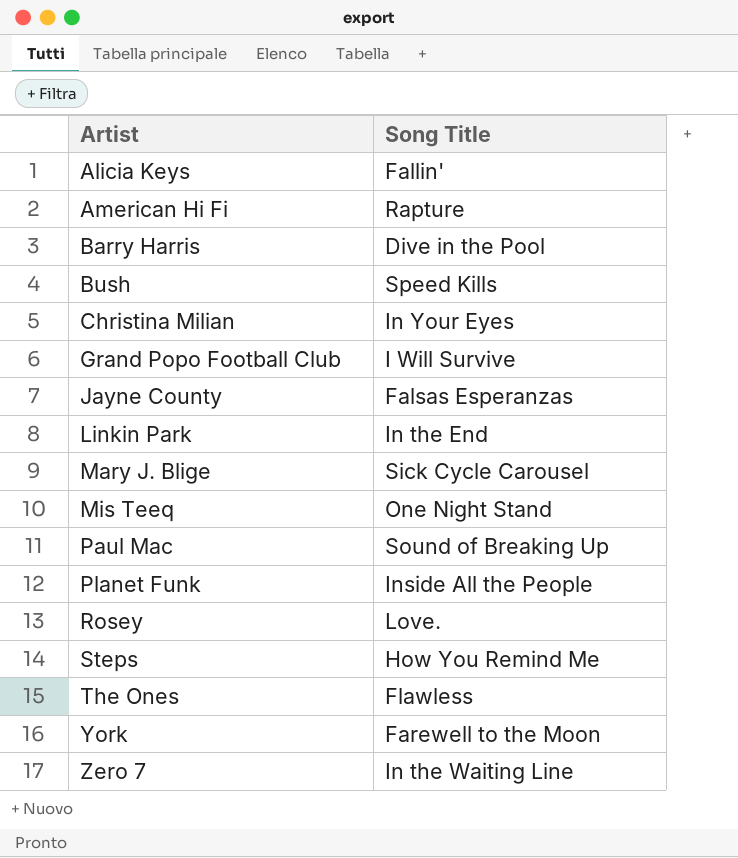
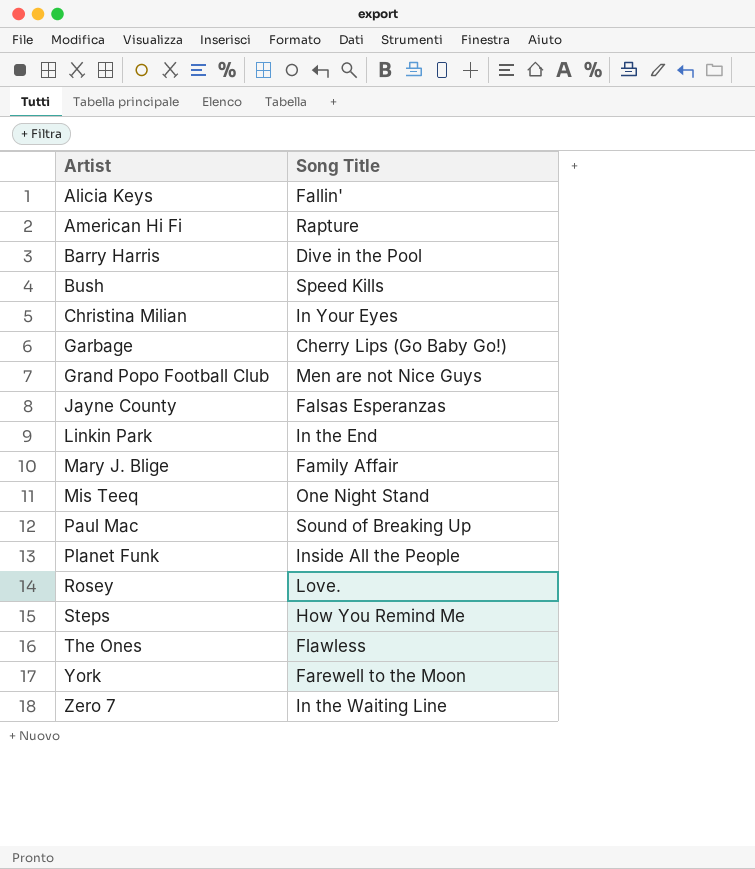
row Garbage: none -> Cherry Lips (Go Baby Go!)
Grand Popo Football Club | Song Title: I Will Survive -> Men are not Nice Guys
Mary J. Blige | Song Title: Sick Cycle Carousel -> Family Affair

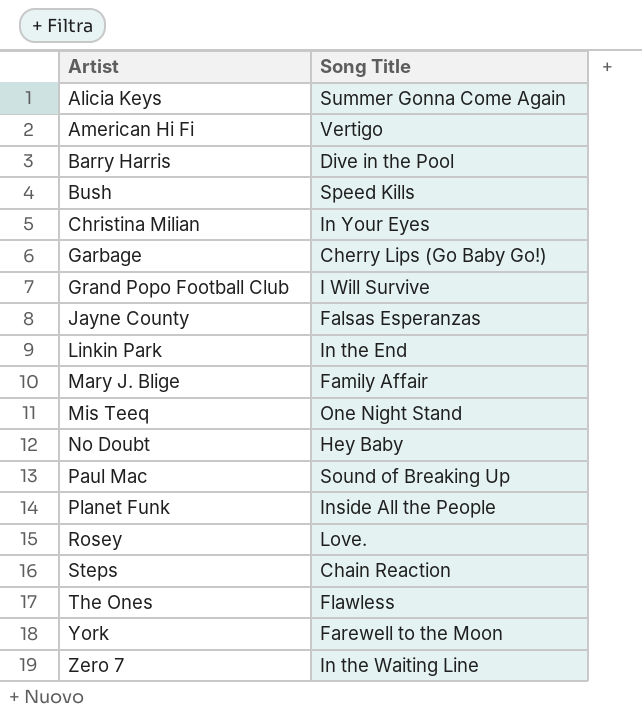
Alicia Keys | Song Title: Fallin' -> Summer Gonna Come Again
American Hi Fi | Song Title: Rapture -> Vertigo
Grand Popo Football Club | Song Title: Men are not Nice Guys -> I Will Survive
row No Doubt: none -> Hey Baby
Steps | Song Title: How You Remind Me -> Chain Reaction

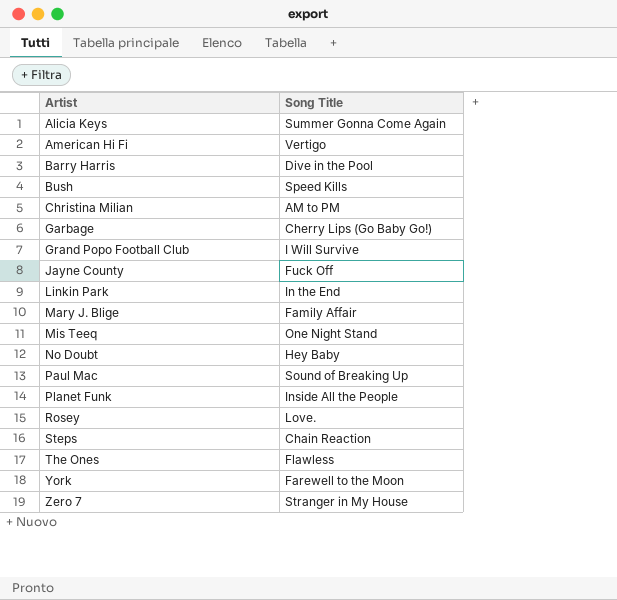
Christina Milian | Song Title: In Your Eyes -> AM to PM
Jayne County | Song Title: Falsas Esperanzas -> Fuck Off
Zero 7 | Song Title: In the Waiting Line -> Stranger in My House

